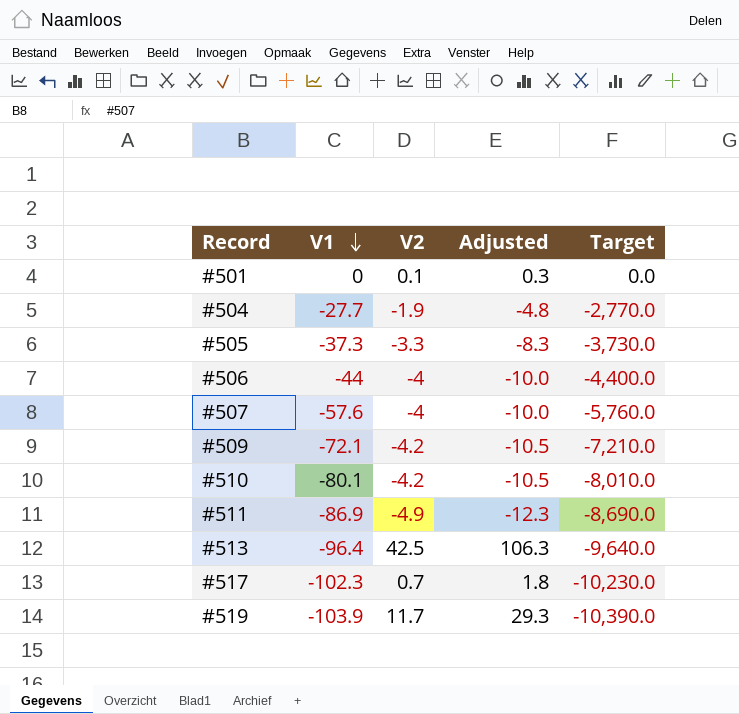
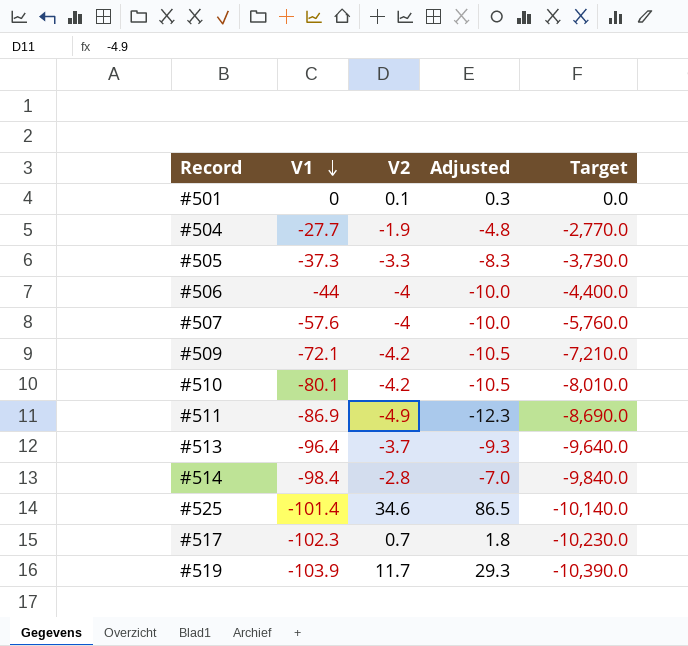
#513 | V2: 42.5 -> -3.7
#513 | Adjusted: 106.3 -> -9.3
row #514: none -> -98.4 | -2.8 | -7.0 | -9,840.0
row #525: none -> -101.4 | 34.6 | 86.5 | -10,140.0

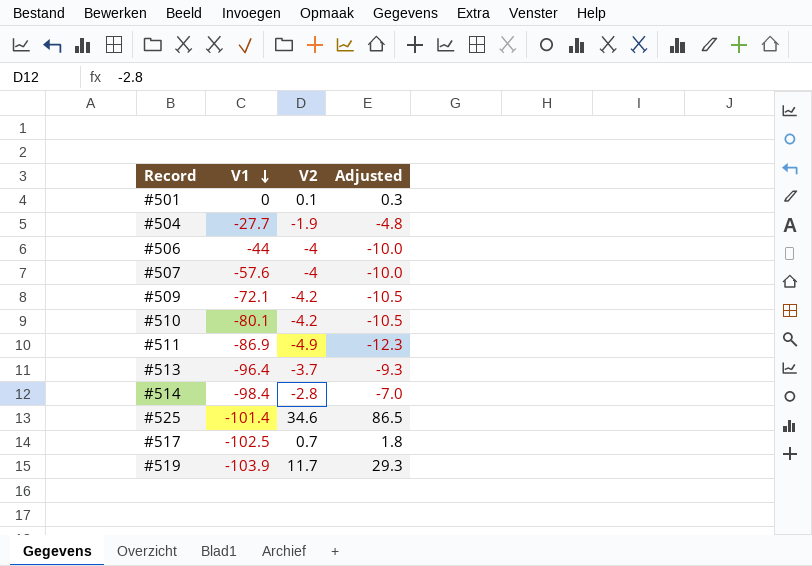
column Target | formula: [V1] * 100 -> none
row #505: -37.3 | -3.3 | -8.3 | -3,730.0 -> none
#517 | V1: -102.3 -> -102.5

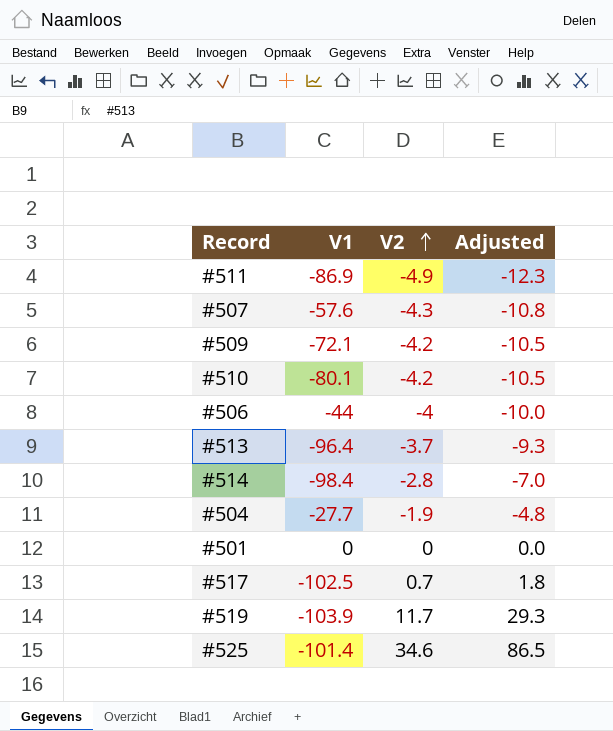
row order: V1 descending -> V2 ascending
#507 | V2: -4 -> -4.3
#507 | Adjusted: -10.0 -> -10.8
#501 | V2: 0.1 -> 0
#501 | Adjusted: 0.3 -> 0.0

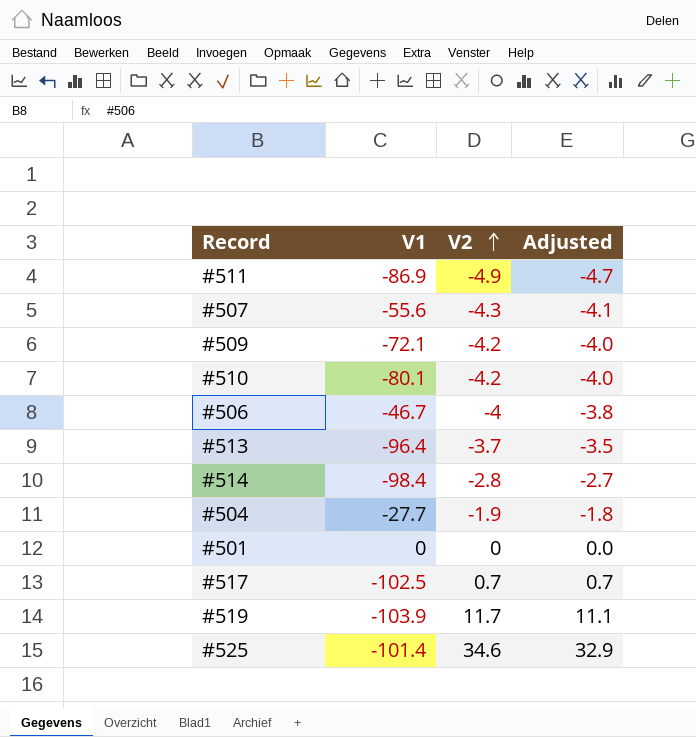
column Adjusted | formula: [V2] * 2.5 -> [V2] * 0.95
#507 | V1: -57.6 -> -55.6
#506 | V1: -44 -> -46.7

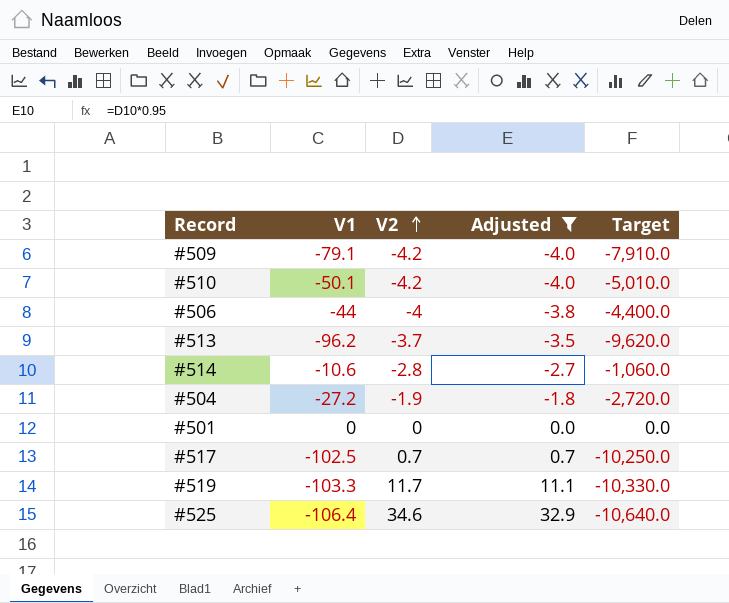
filter: none -> Adjusted >= -4.0
column Target | formula: none -> [V1] * 100
#509 | V1: -72.1 -> -79.1
#510 | V1: -80.1 -> -50.1
#506 | V1: -46.7 -> -44
#513 | V1: -96.4 -> -96.2
#514 | V1: -98.4 -> -10.6
#504 | V1: -27.7 -> -27.2
#519 | V1: -103.9 -> -103.3
#525 | V1: -101.4 -> -106.4

